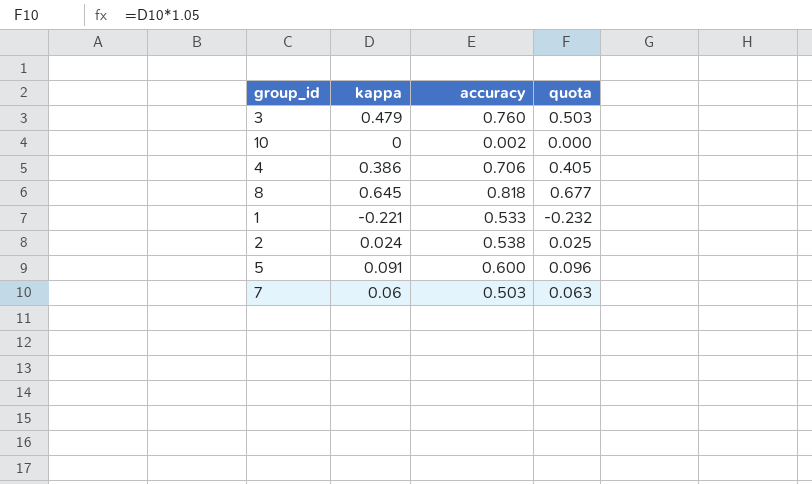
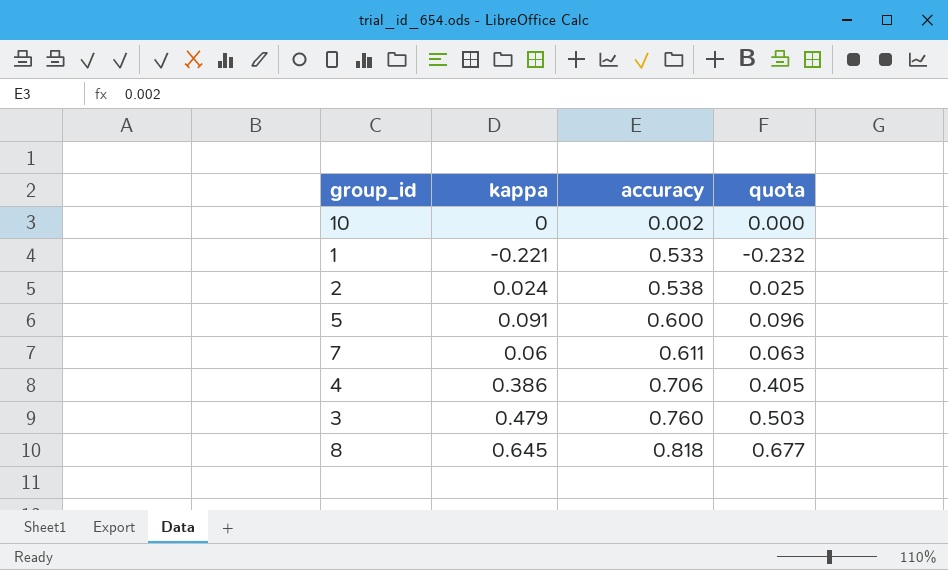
row order: none -> accuracy ascending
7 | accuracy: 0.503 -> 0.611

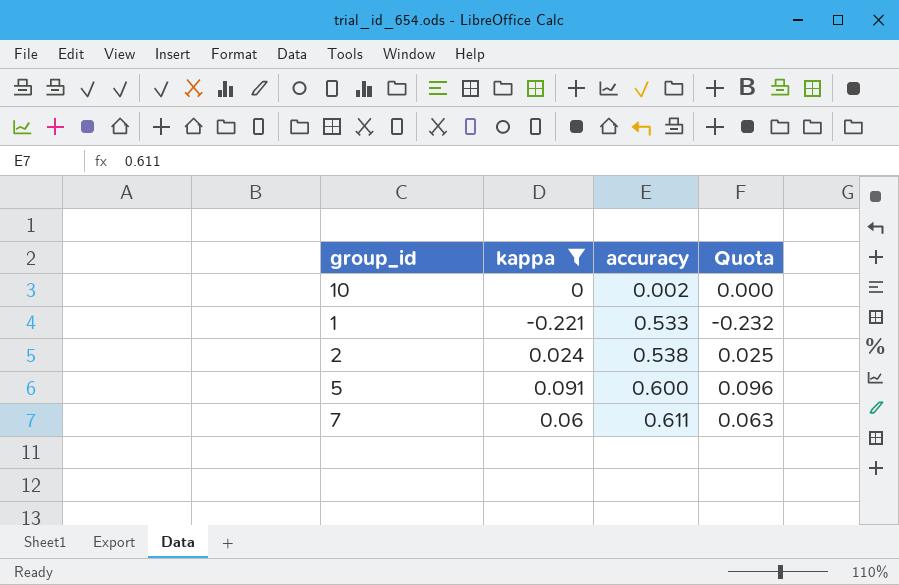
filter: none -> kappa <= 0.091
column name: quota -> Quota

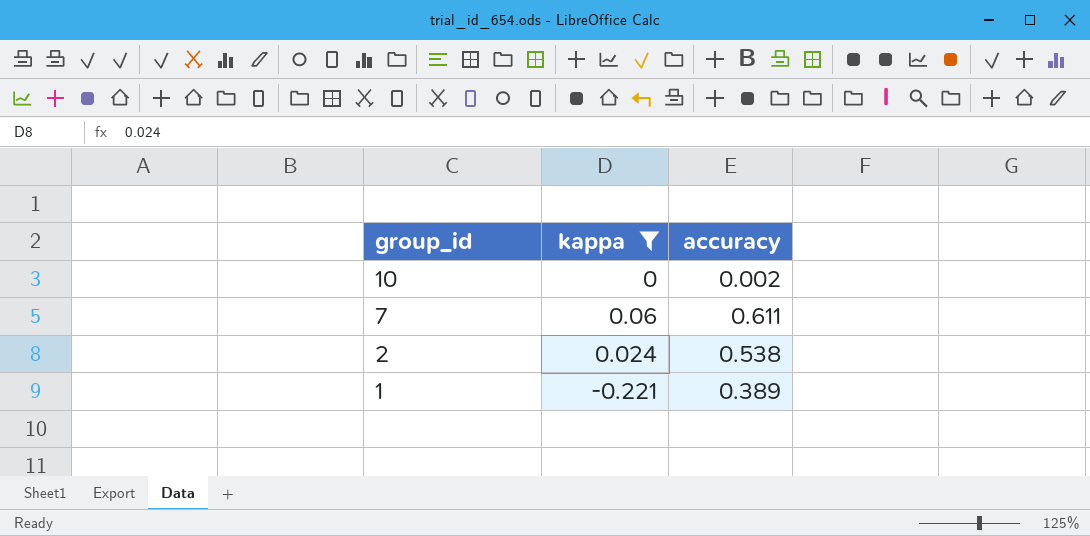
row order: accuracy ascending -> group_id descending
column Quota | formula: [kappa] * 1.05 -> none
row 5: 0.091 | 0.600 | 0.096 -> none
1 | accuracy: 0.533 -> 0.389

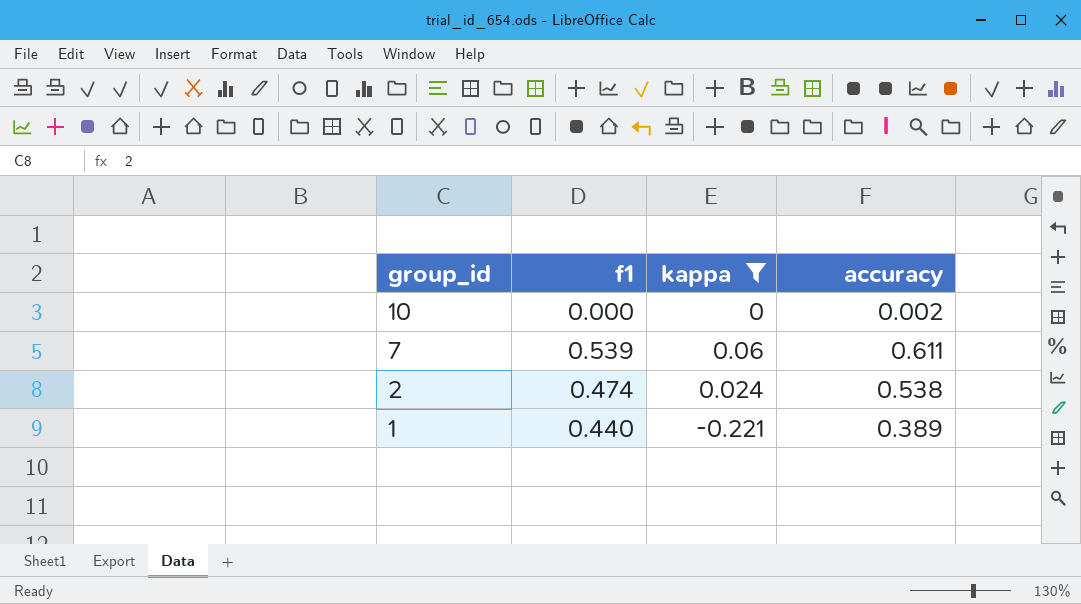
column f1 | position: none -> 2

